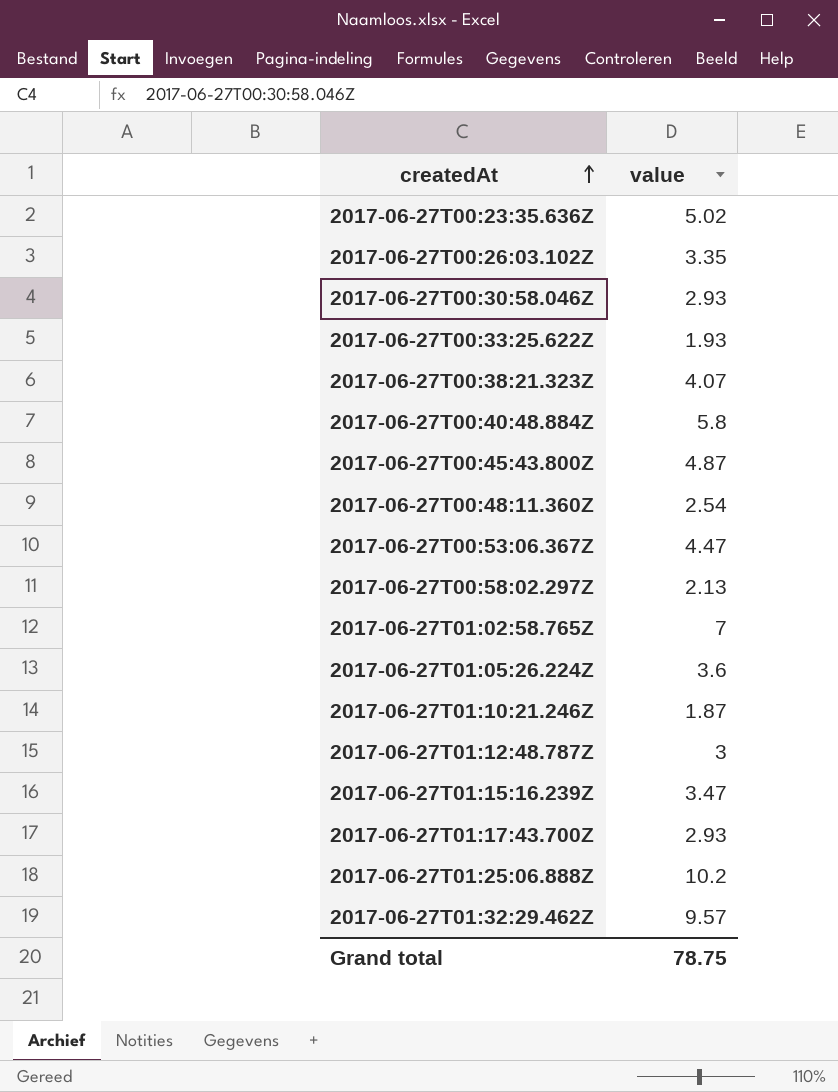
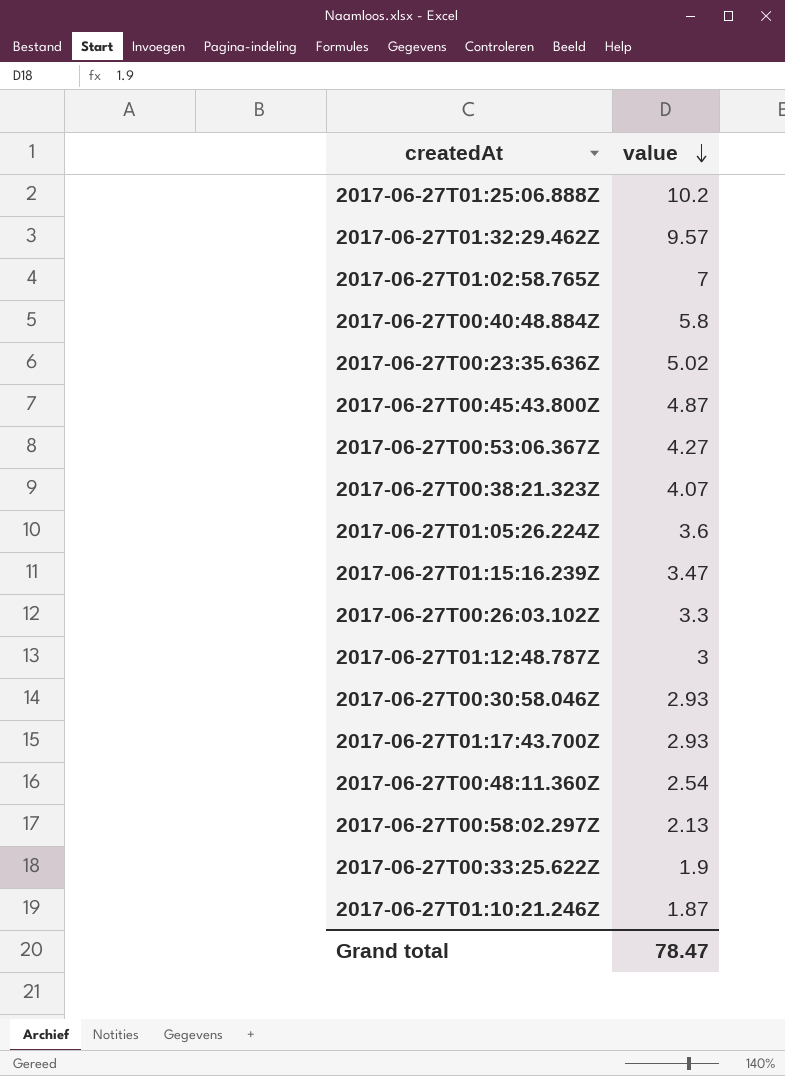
row order: createdAt ascending -> value descending
2017-06-27T00:53:06.367Z | value: 4.47 -> 4.27
2017-06-27T00:26:03.102Z | value: 3.35 -> 3.3
2017-06-27T00:33:25.622Z | value: 1.93 -> 1.9
Grand total | value: 78.75 -> 78.47

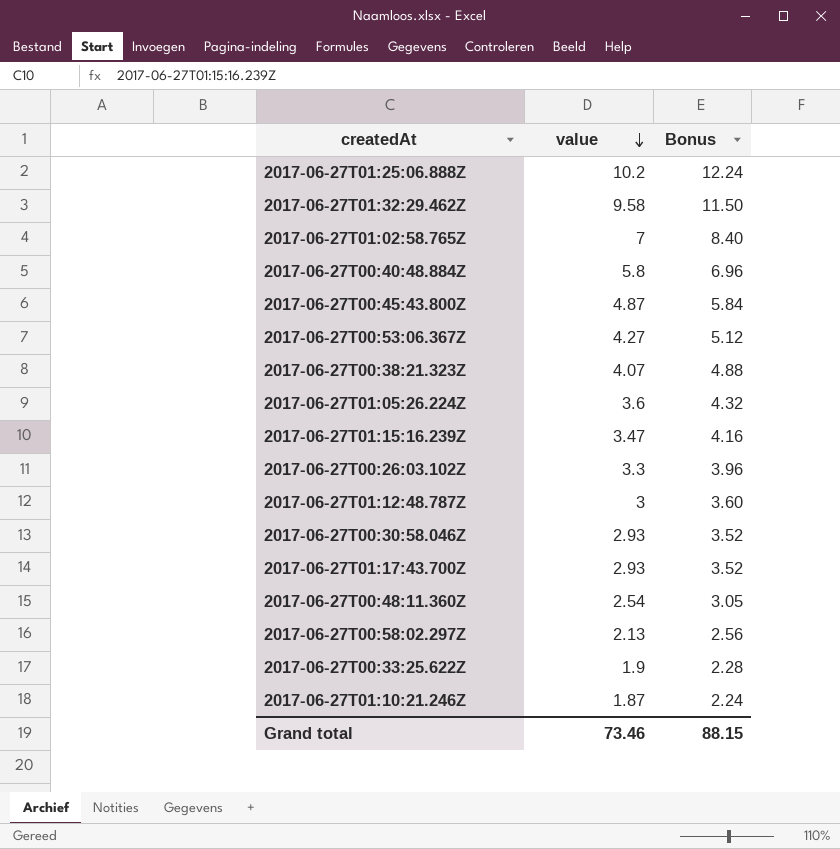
column Bonus | formula: none -> [value] * 1.2
row 2017-06-27T00:23:35.636Z: 5.02 -> none
2017-06-27T01:32:29.462Z | value: 9.57 -> 9.58
Grand total | value: 78.47 -> 73.46

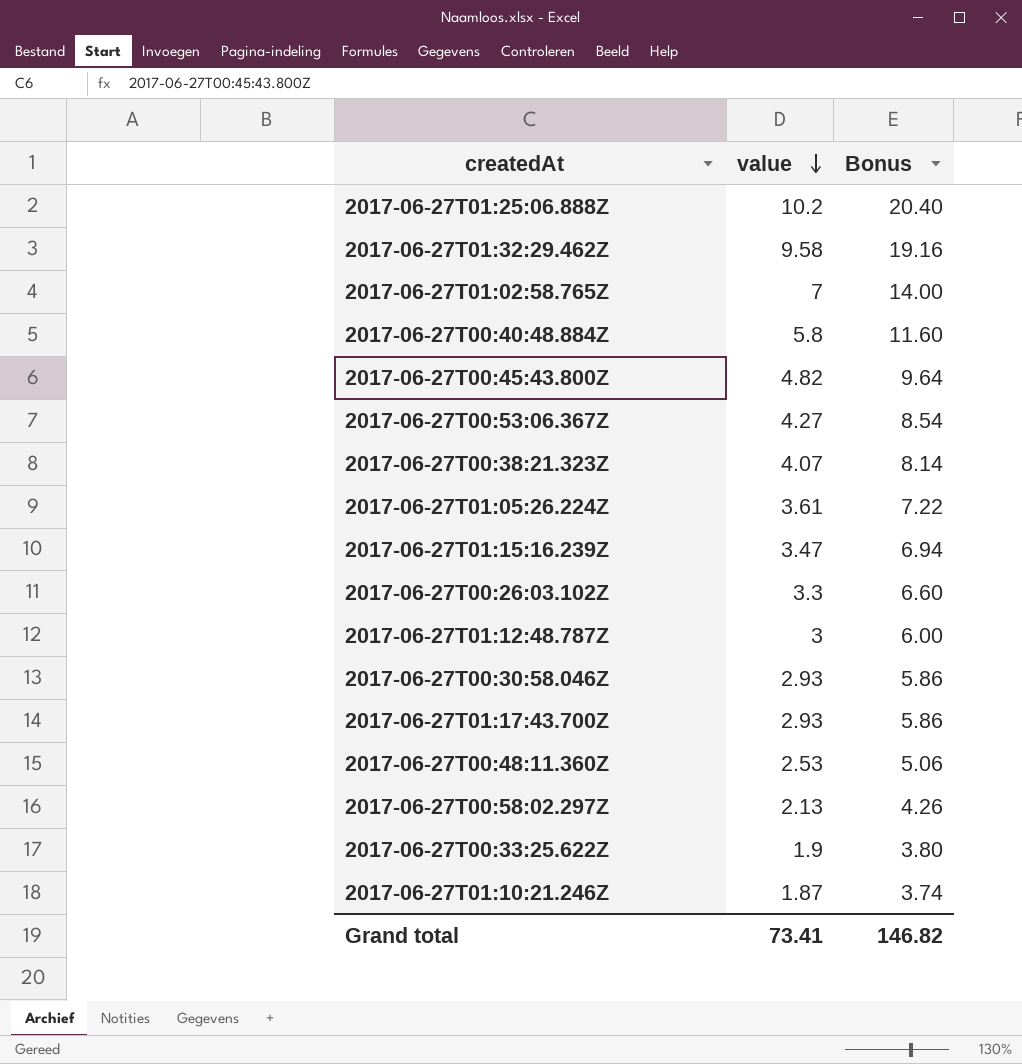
column Bonus | formula: [value] * 1.2 -> [value] * 2
2017-06-27T00:45:43.800Z | value: 4.87 -> 4.82
2017-06-27T01:05:26.224Z | value: 3.6 -> 3.61
2017-06-27T00:48:11.360Z | value: 2.54 -> 2.53
Grand total | value: 73.46 -> 73.41
Grand total | Bonus: 88.15 -> 146.82

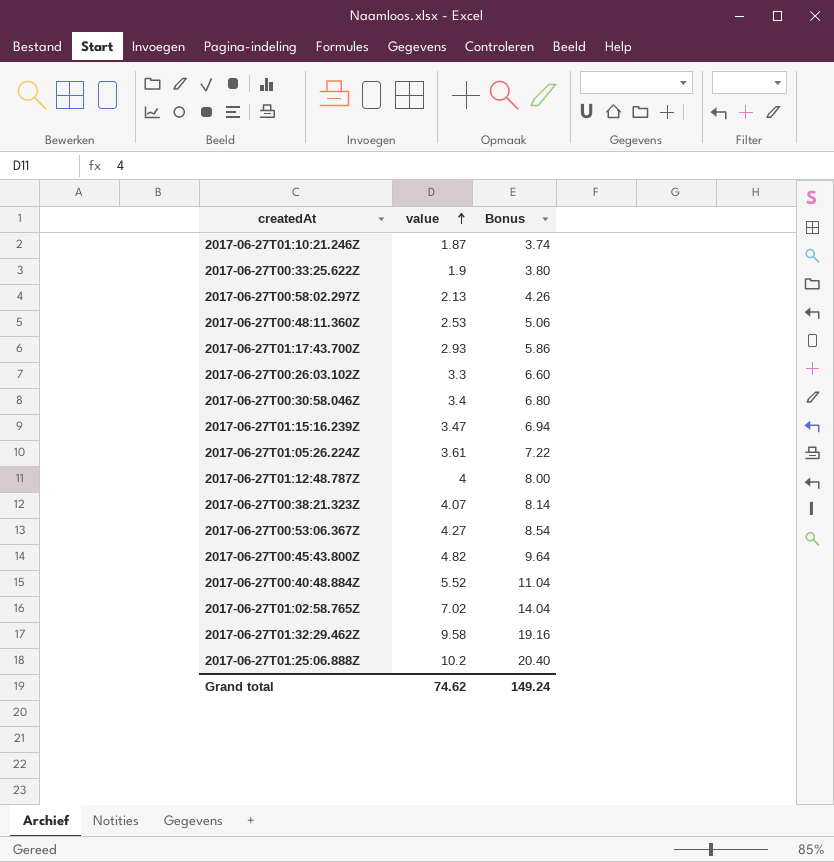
row order: value descending -> value ascending
2017-06-27T00:30:58.046Z | value: 2.93 -> 3.4
2017-06-27T00:30:58.046Z | Bonus: 5.86 -> 6.80
2017-06-27T01:12:48.787Z | value: 3 -> 4
2017-06-27T01:12:48.787Z | Bonus: 6.00 -> 8.00
2017-06-27T00:40:48.884Z | value: 5.8 -> 5.52
2017-06-27T00:40:48.884Z | Bonus: 11.60 -> 11.04
2017-06-27T01:02:58.765Z | value: 7 -> 7.02
2017-06-27T01:02:58.765Z | Bonus: 14.00 -> 14.04
Grand total | value: 73.41 -> 74.62
Grand total | Bonus: 146.82 -> 149.24

